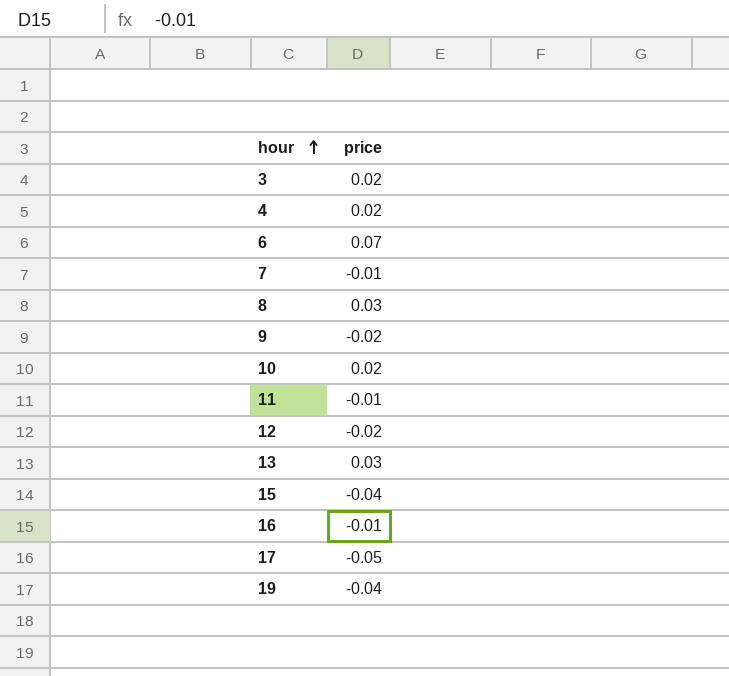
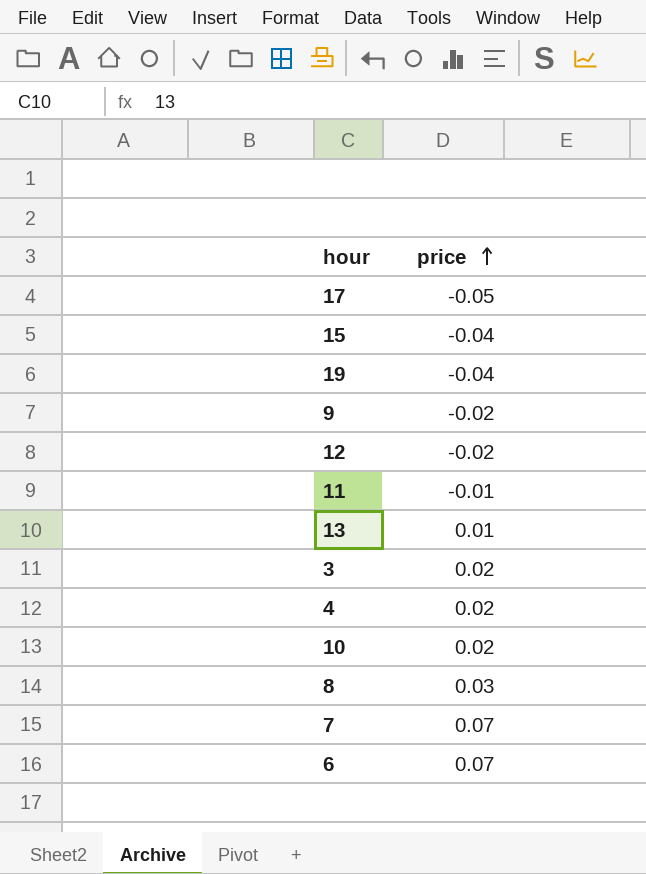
row order: hour ascending -> price ascending
row 16: -0.01 -> none
13 | price: 0.03 -> 0.01
7 | price: -0.01 -> 0.07

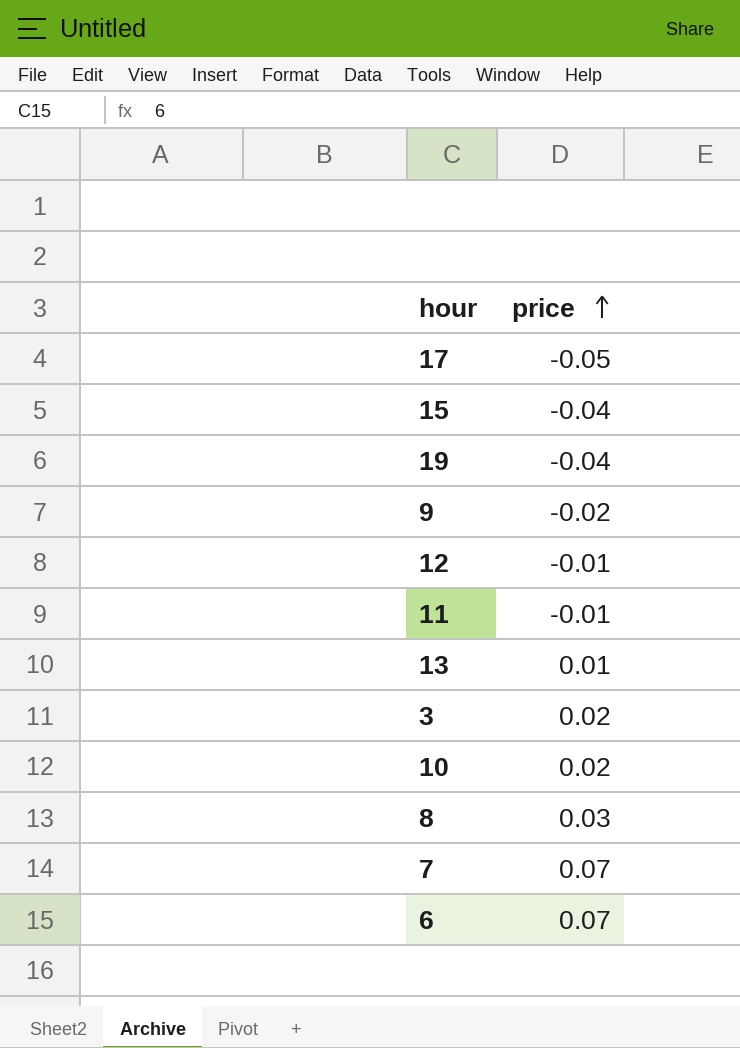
row 4: 0.02 -> none
12 | price: -0.02 -> -0.01

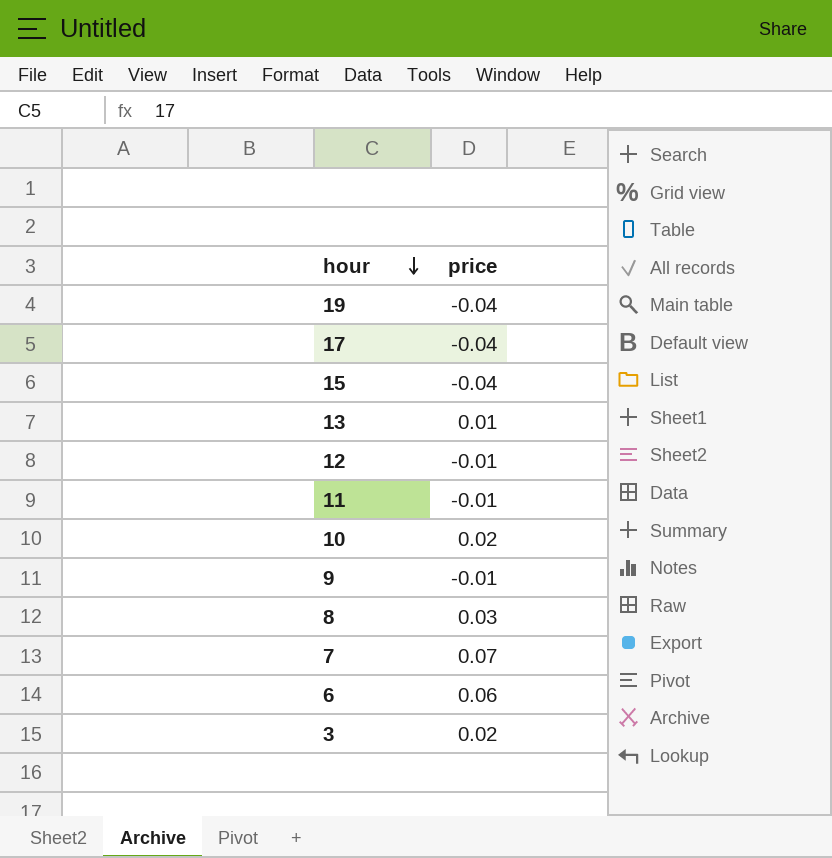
row order: price ascending -> hour descending
17 | price: -0.05 -> -0.04
9 | price: -0.02 -> -0.01
6 | price: 0.07 -> 0.06

